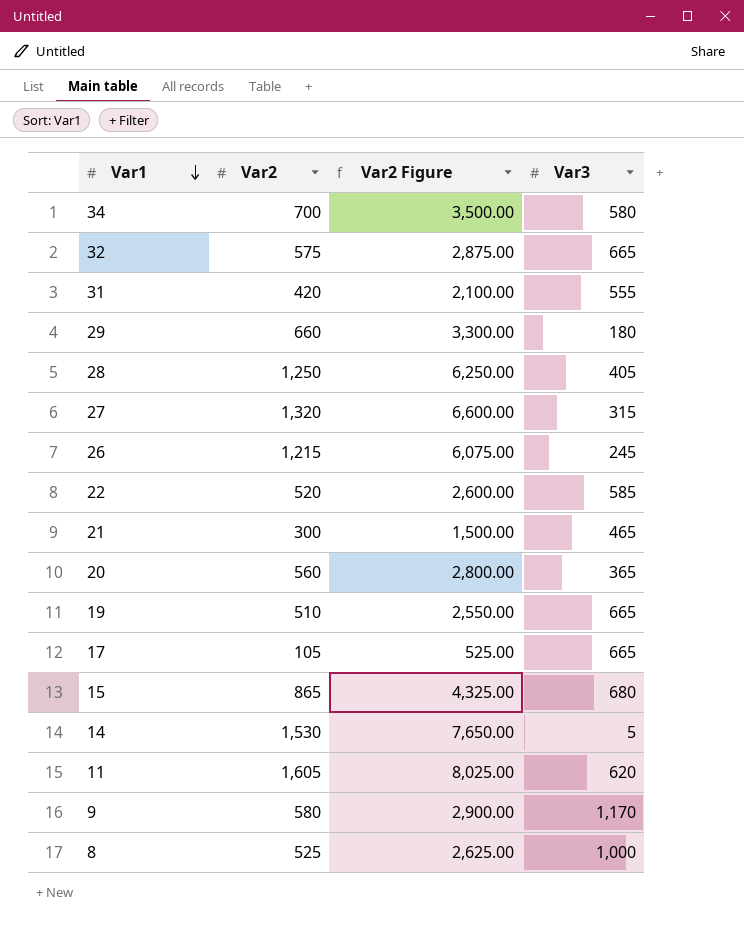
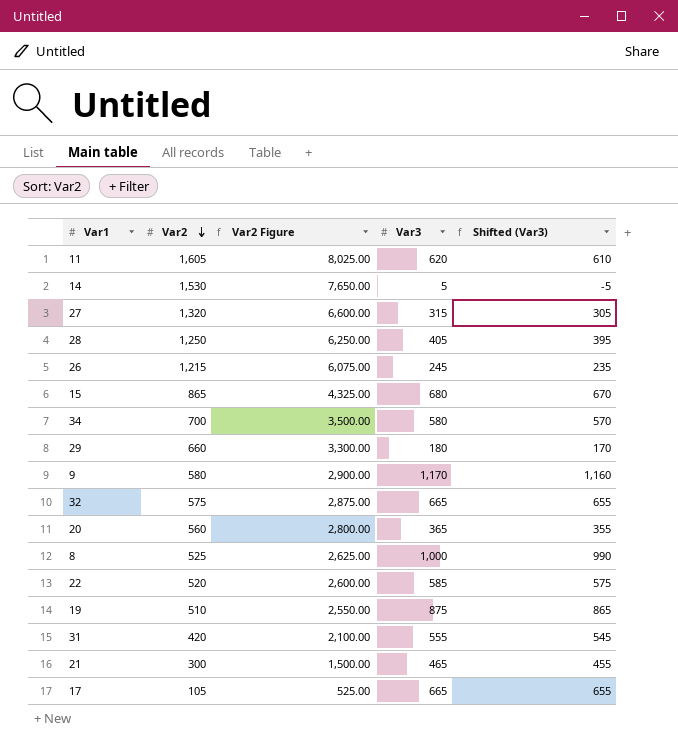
row order: Var1 descending -> Var2 descending
column Shifted (Var3) | formula: none -> [Var3] - 10
19 | Var3: 665 -> 875

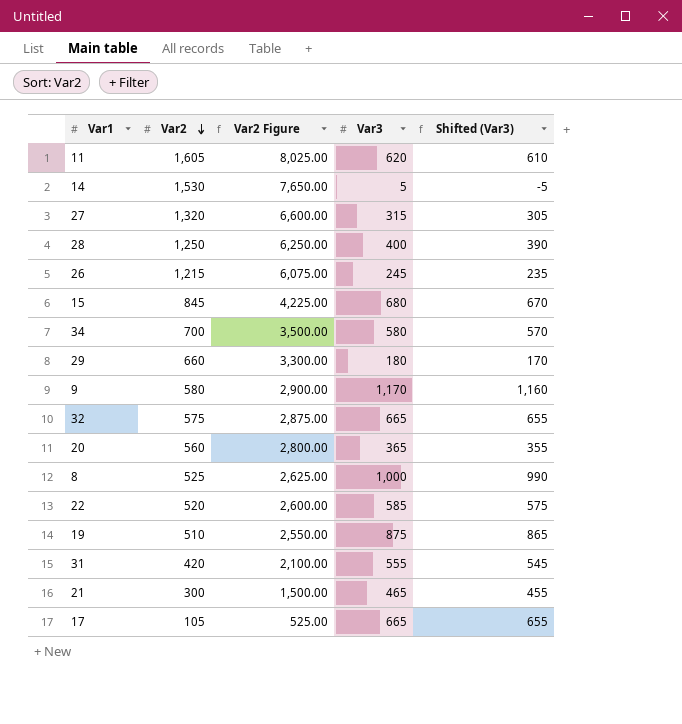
28 | Var3: 405 -> 400
28 | Shifted (Var3): 395 -> 390
15 | Var2: 865 -> 845
15 | Var2 Figure: 4,325.00 -> 4,225.00

